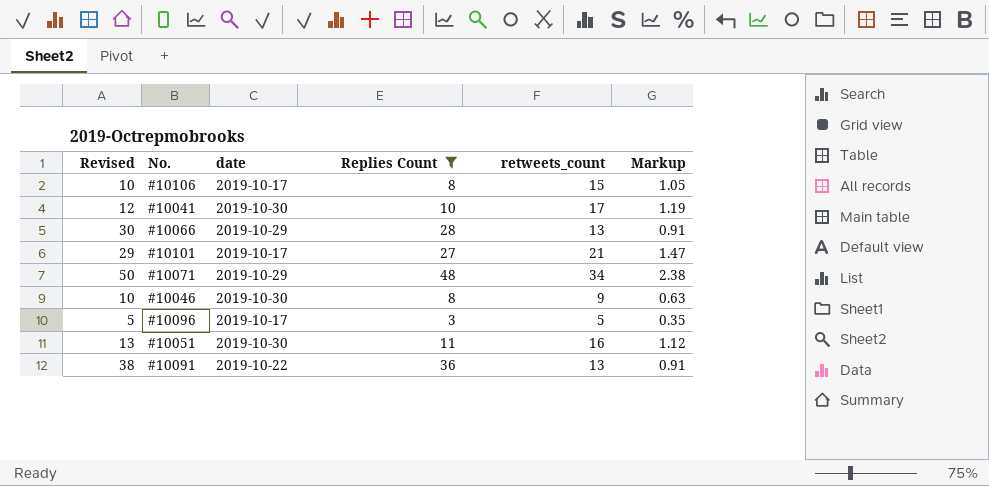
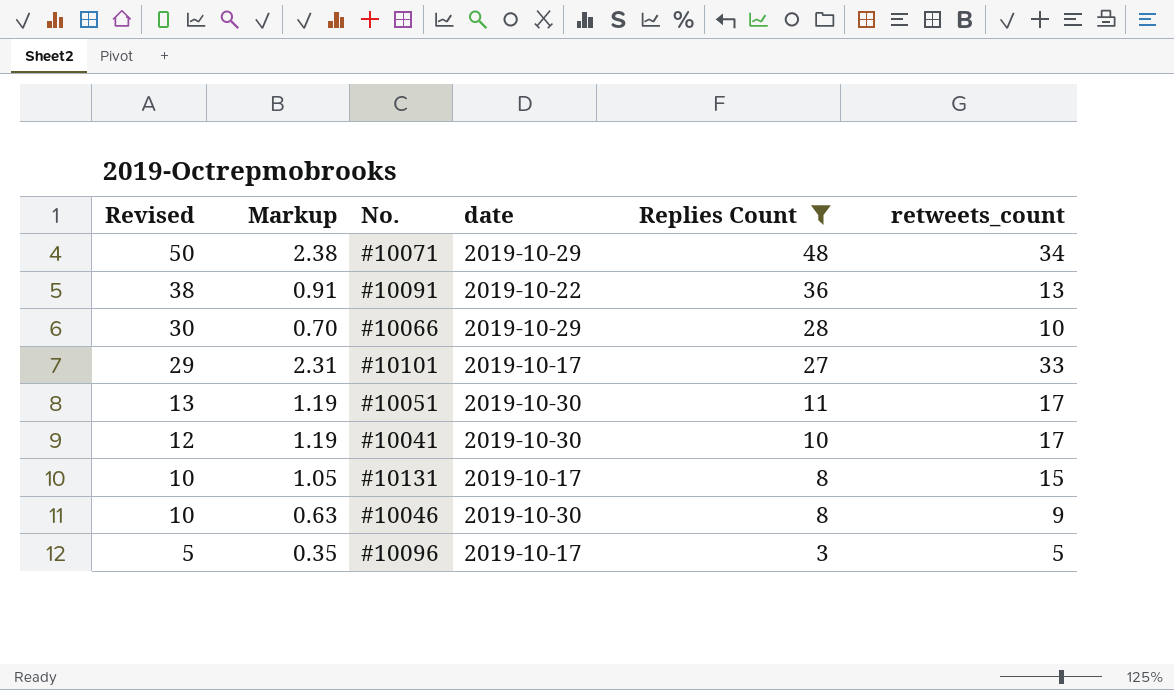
row order: none -> Revised descending
column Markup | position: 6 -> 2
row #10106: 10 | 2019-10-17 | 8 | 15 | 1.05 -> none
#10066 | Markup: 0.91 -> 0.70
#10066 | retweets_count: 13 -> 10
#10101 | Markup: 1.47 -> 2.31
#10101 | retweets_count: 21 -> 33
#10051 | Markup: 1.12 -> 1.19
#10051 | retweets_count: 16 -> 17
row #10131: none -> 10 | 1.05 | 2019-10-17 | 8 | 15

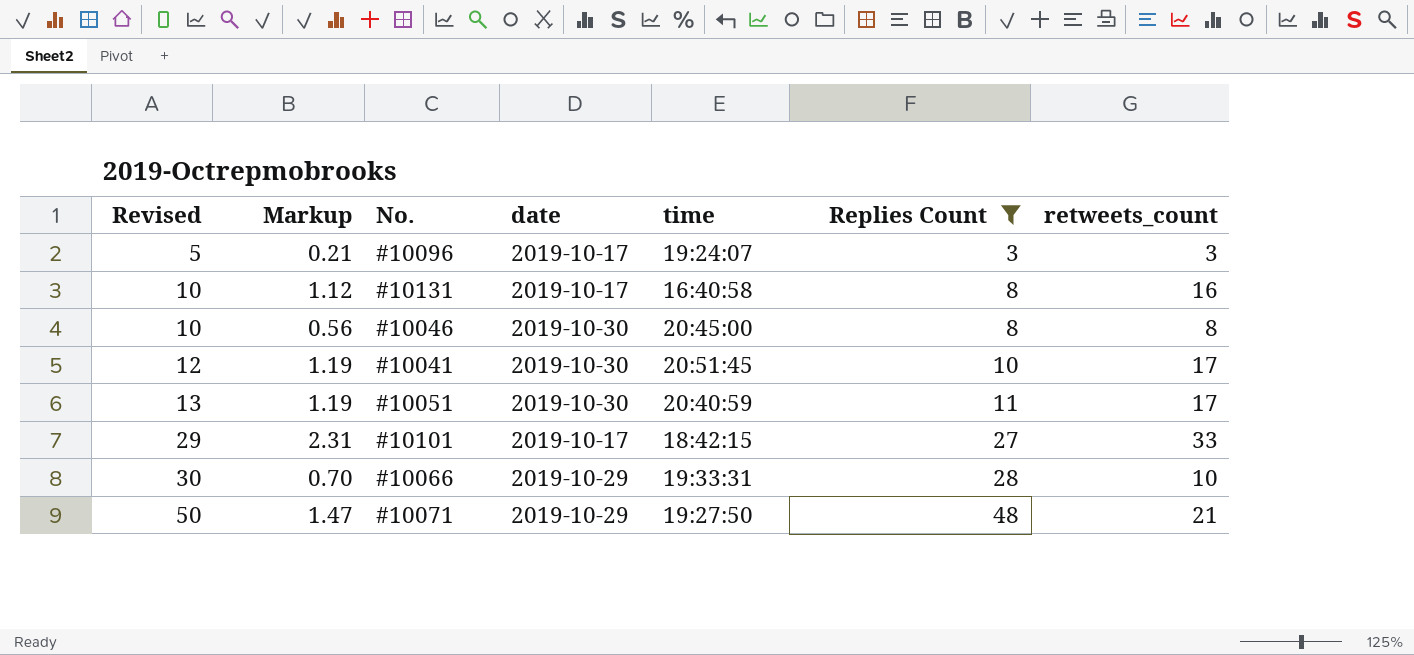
row order: Revised descending -> Revised ascending
column time | position: none -> 5
row #10091: 38 | 0.91 | 2019-10-22 | 36 | 13 -> none
#10096 | Markup: 0.35 -> 0.21
#10096 | retweets_count: 5 -> 3
#10131 | Markup: 1.05 -> 1.12
#10131 | retweets_count: 15 -> 16
#10046 | Markup: 0.63 -> 0.56
#10046 | retweets_count: 9 -> 8
#10071 | Markup: 2.38 -> 1.47
#10071 | retweets_count: 34 -> 21

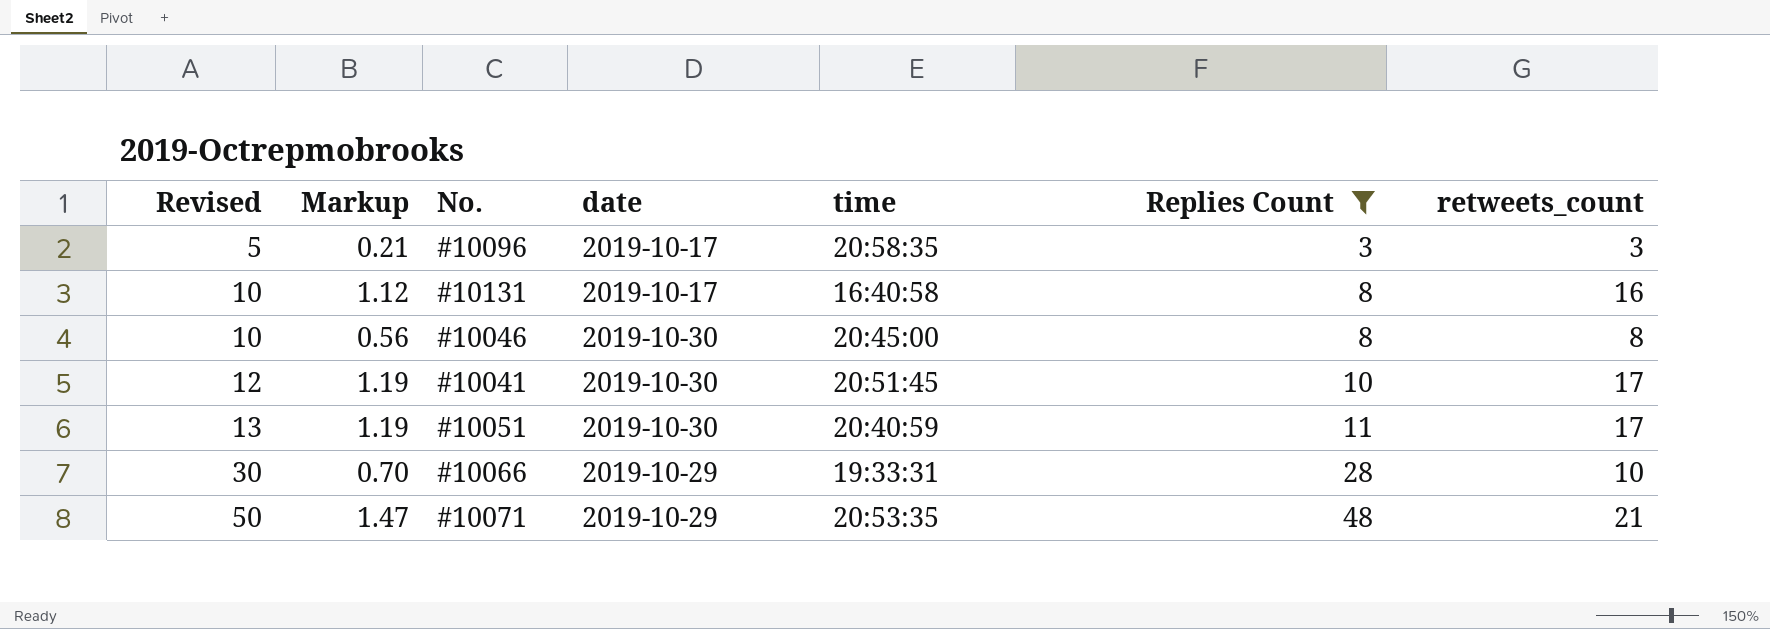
row #10101: 29 | 2.31 | 2019-10-17 | 18:42:15 | 27 | 33 -> none
#10096 | time: 19:24:07 -> 20:58:35
#10071 | time: 19:27:50 -> 20:53:35

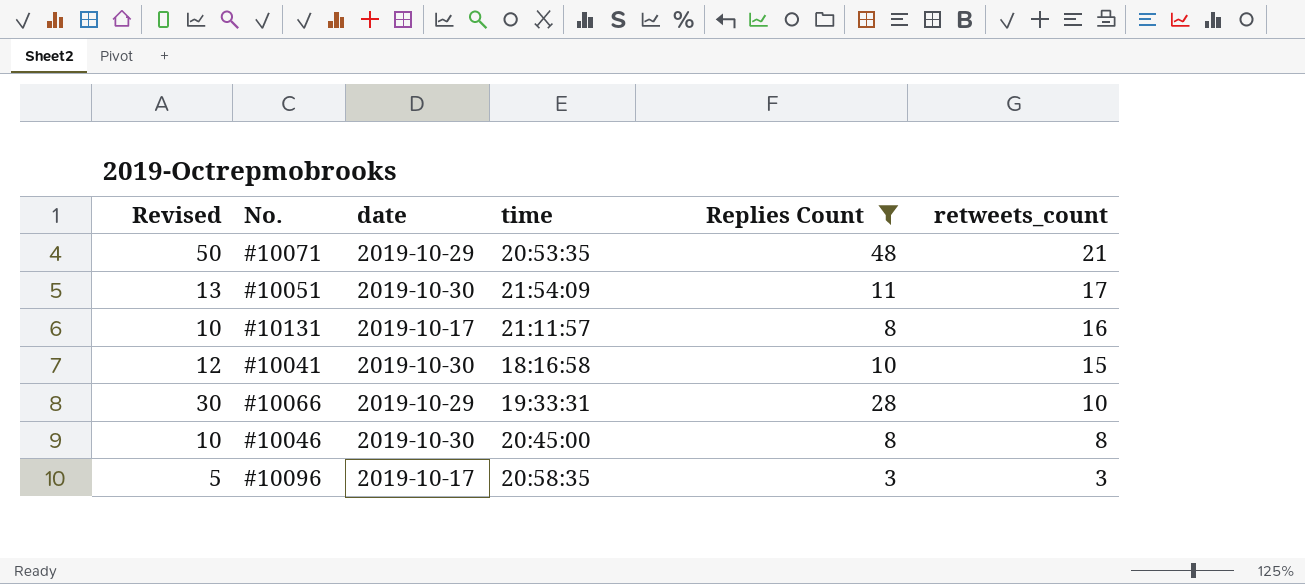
row order: Revised ascending -> retweets_count descending
column Markup | formula: [retweets_count] * 0.07 -> none
#10051 | time: 20:40:59 -> 21:54:09
#10131 | time: 16:40:58 -> 21:11:57
#10041 | time: 20:51:45 -> 18:16:58
#10041 | retweets_count: 17 -> 15

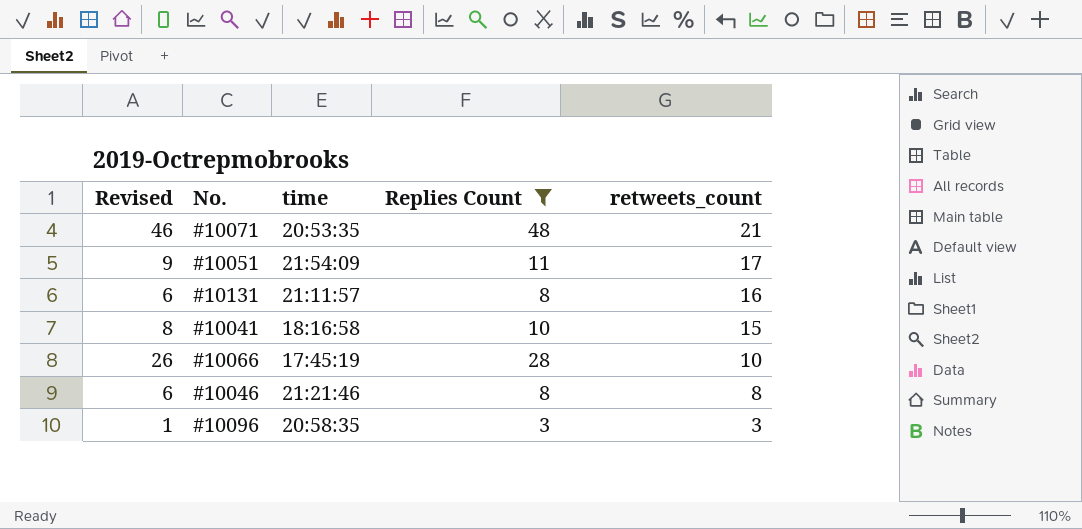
column date | position: 3 -> none
column Revised | formula: [Replies Count] + 2 -> [Replies Count] - 2
#10066 | time: 19:33:31 -> 17:45:19
#10046 | time: 20:45:00 -> 21:21:46

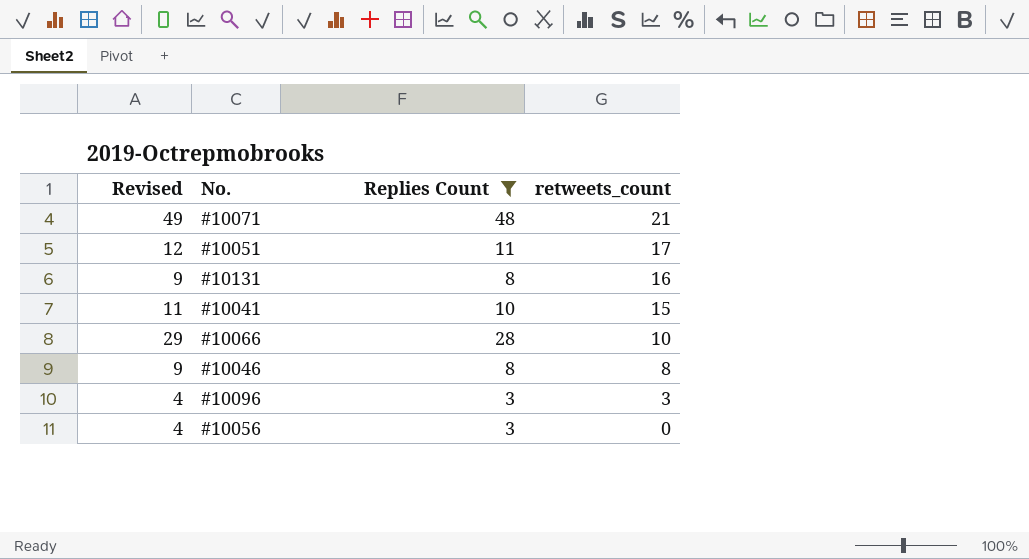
column time | position: 3 -> none
column Revised | formula: [Replies Count] - 2 -> [Replies Count] + 1
row #10056: none -> 4 | 3 | 0

